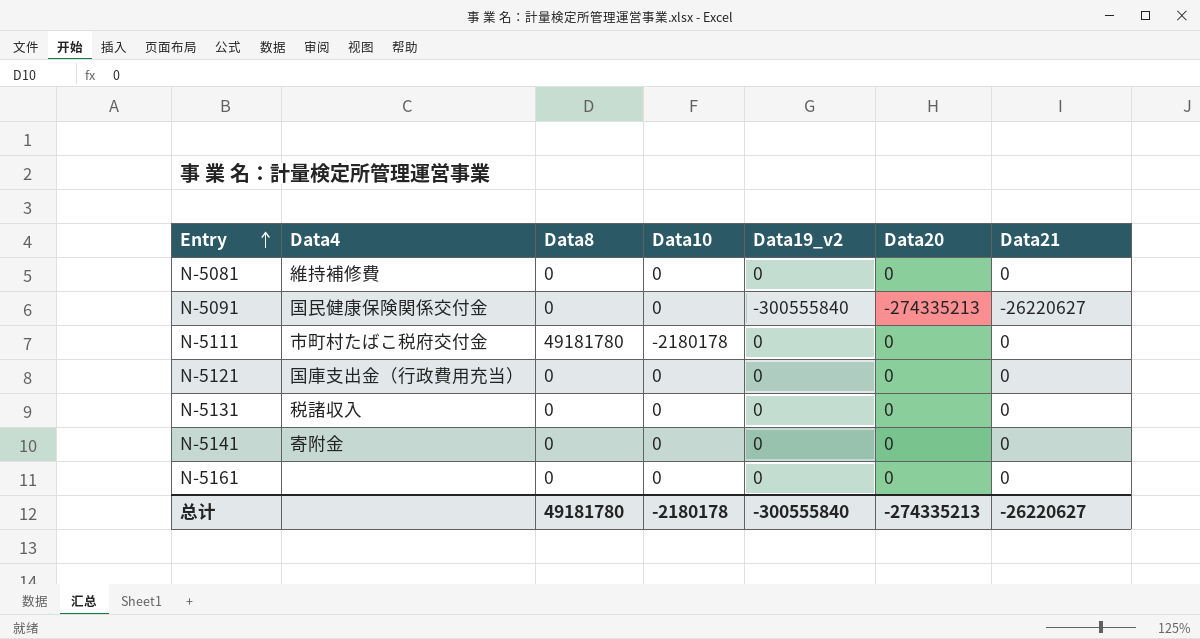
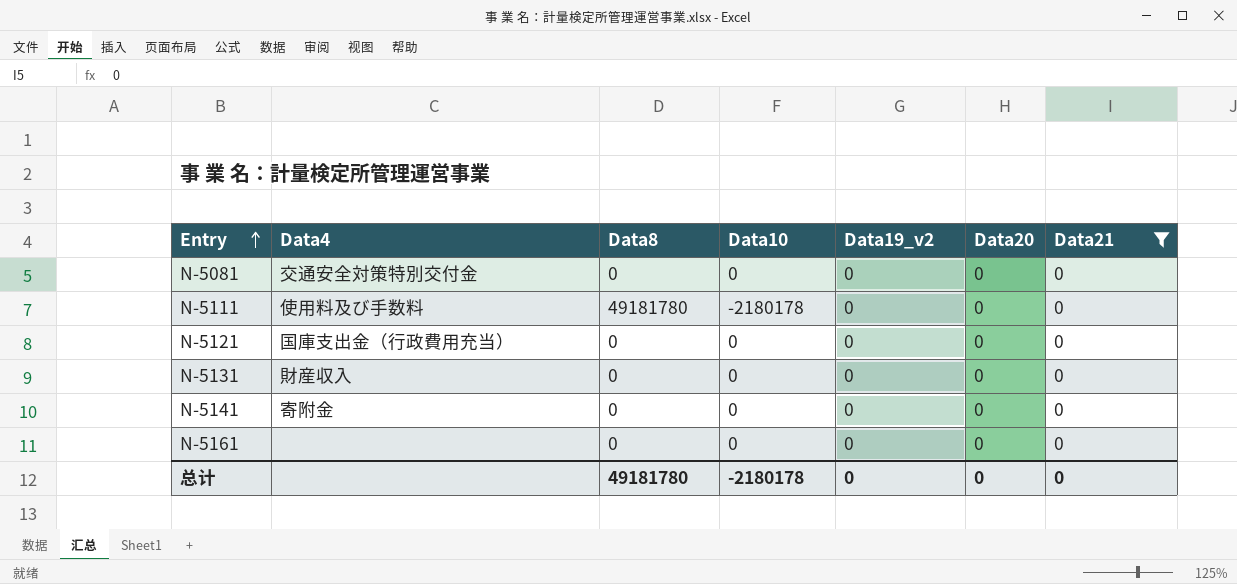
filter: none -> Data21 = 0
N-5081 | Data4: 維持補修費 -> 交通安全対策特別交付金
N-5111 | Data4: 市町村たばこ税府交付金 -> 使用料及び手数料
N-5131 | Data4: 税諸収入 -> 財産収入
总计 | Data19_v2: -300555840 -> 0
总计 | Data20: -274335213 -> 0
总计 | Data21: -26220627 -> 0

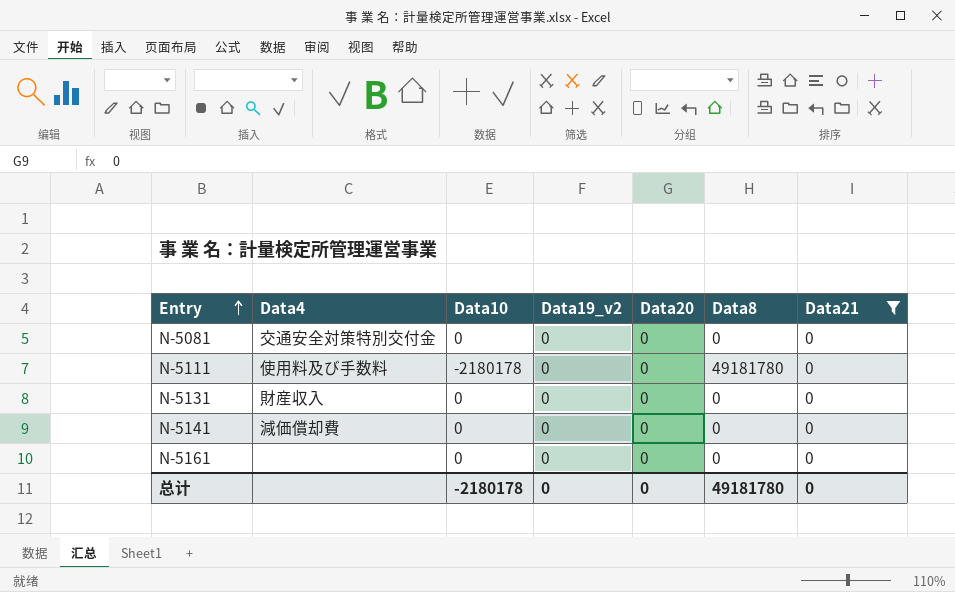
column Data8 | position: 3 -> 6
row N-5121: 国庫支出金（行政費用充当） | 0 | 0 | 0 | 0 | 0 -> none
N-5141 | Data4: 寄附金 -> 減価償却費

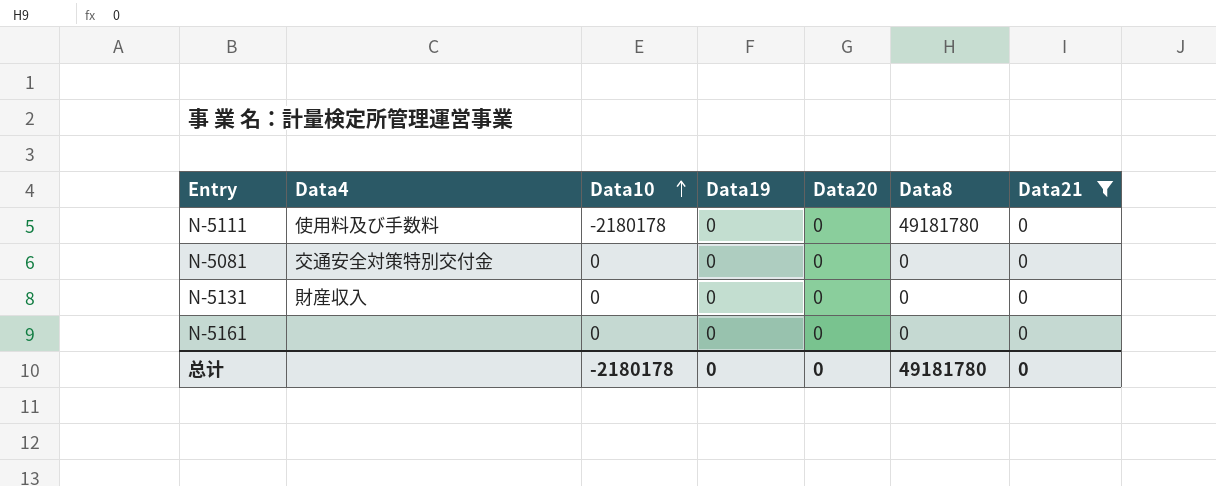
row order: Entry ascending -> Data10 ascending
column name: Data19_v2 -> Data19
row N-5141: 減価償却費 | 0 | 0 | 0 | 0 | 0 -> none

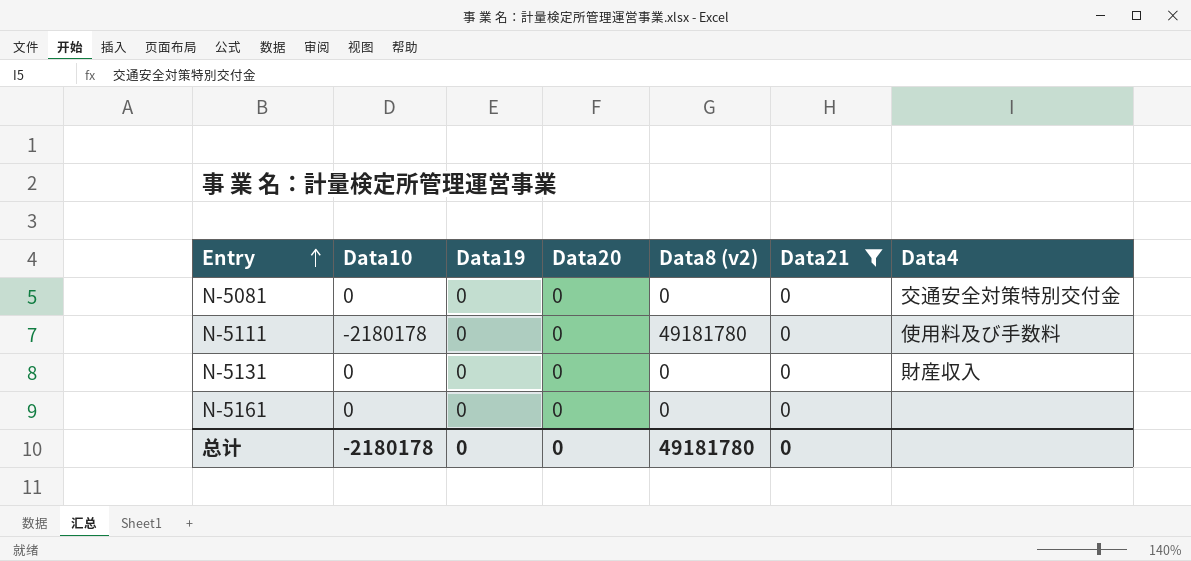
row order: Data10 ascending -> Entry ascending
column name: Data8 -> Data8 (v2)
column Data4 | position: 2 -> 7

